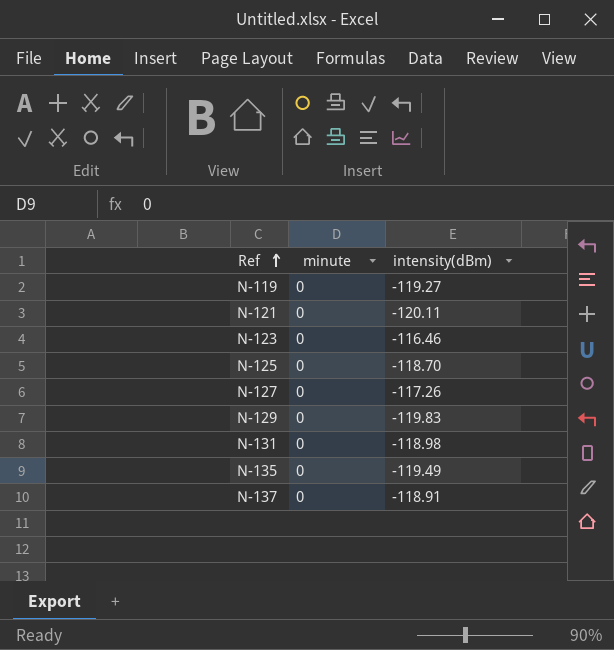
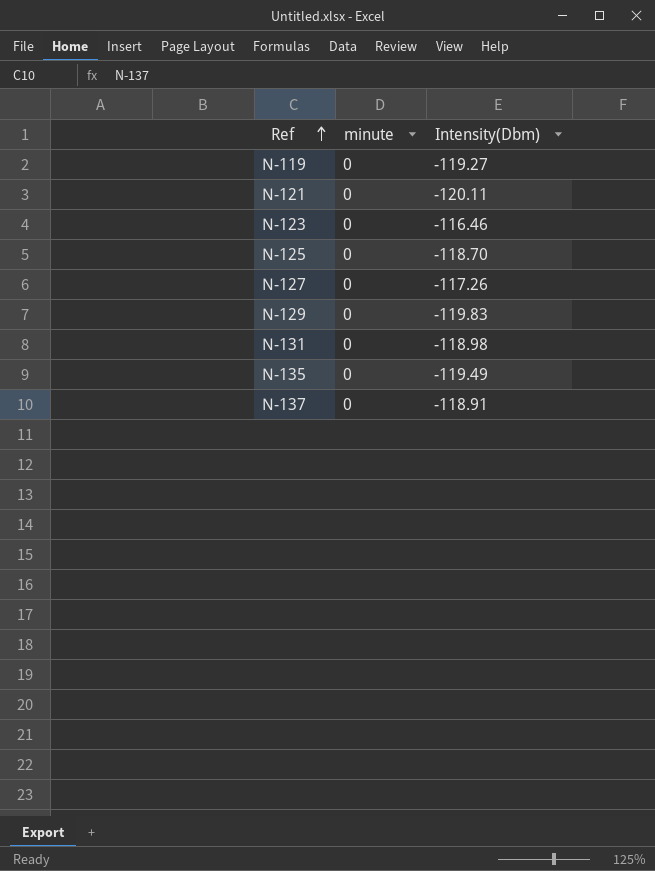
column name: intensity(dBm) -> Intensity(Dbm)

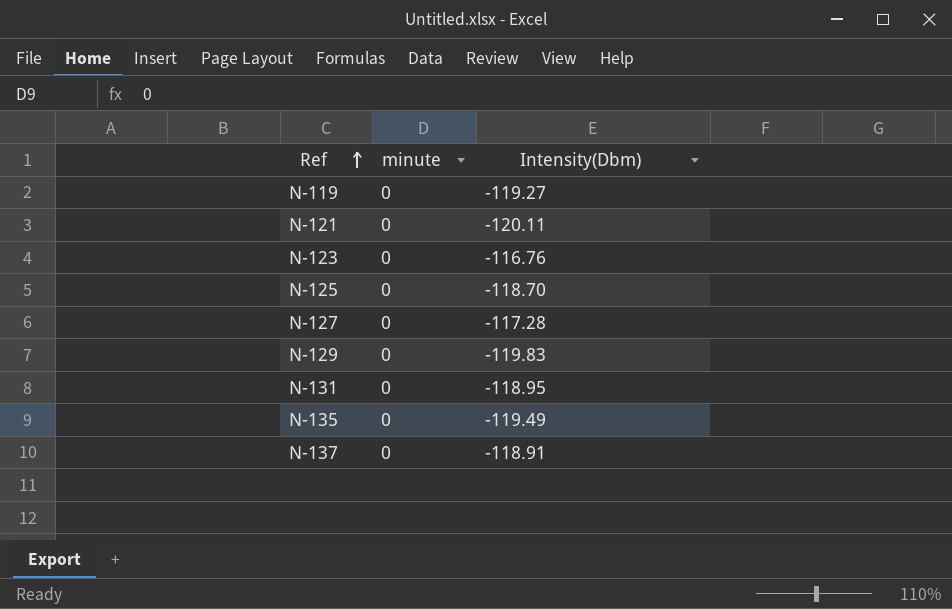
N-123 | Intensity(Dbm): -116.46 -> -116.76
N-127 | Intensity(Dbm): -117.26 -> -117.28
N-131 | Intensity(Dbm): -118.98 -> -118.95

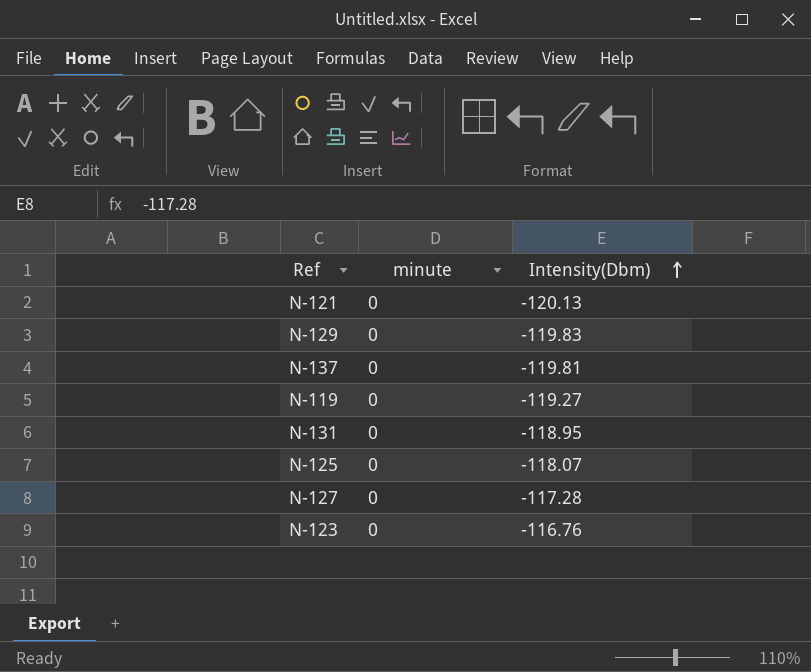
row order: Ref ascending -> Intensity(Dbm) ascending
row N-135: 0 | -119.49 -> none
N-121 | Intensity(Dbm): -120.11 -> -120.13
N-137 | Intensity(Dbm): -118.91 -> -119.81
N-125 | Intensity(Dbm): -118.70 -> -118.07

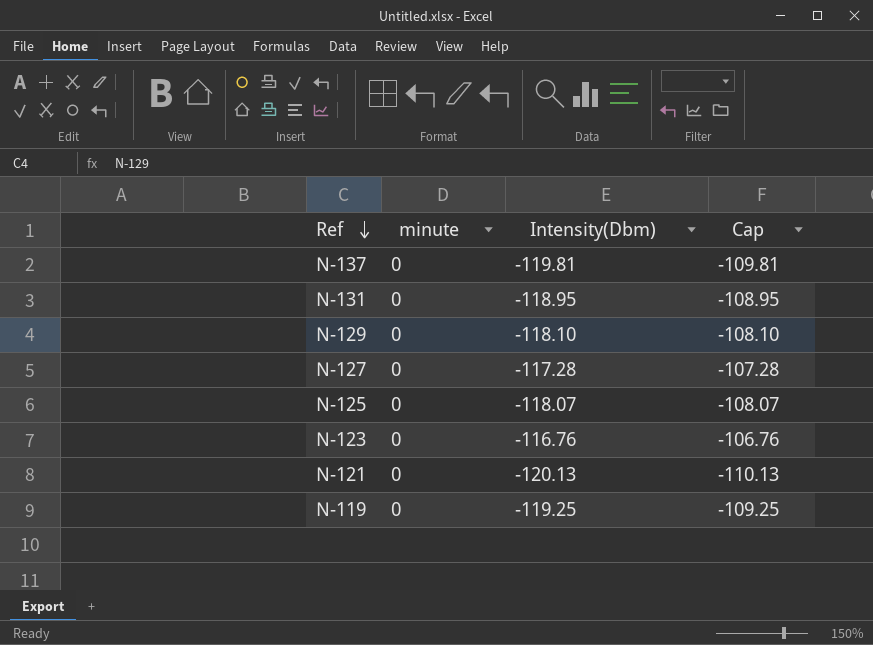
row order: Intensity(Dbm) ascending -> Ref descending
column Cap | formula: none -> [Intensity(Dbm)] + 10
N-129 | Intensity(Dbm): -119.83 -> -118.10
N-119 | Intensity(Dbm): -119.27 -> -119.25

